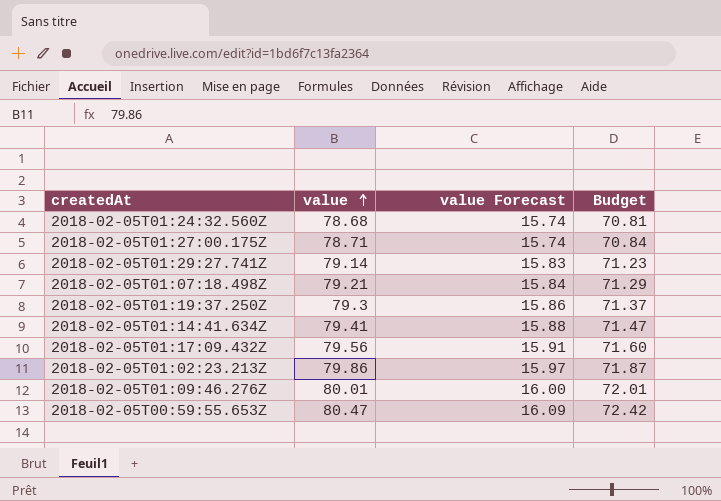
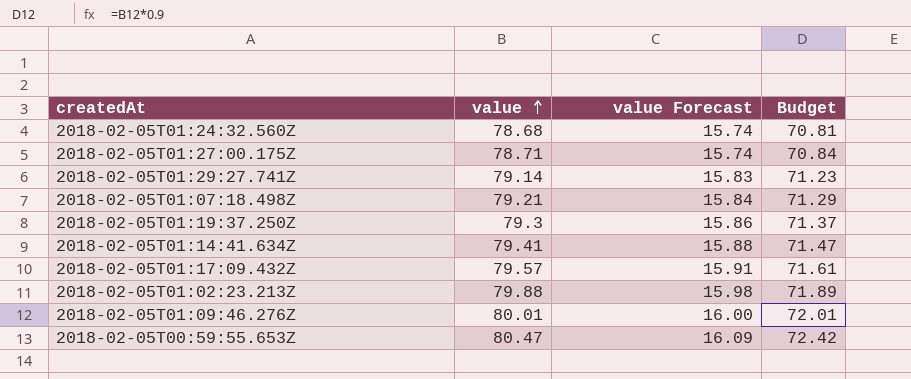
2018-02-05T01:17:09.432Z | value: 79.56 -> 79.57
2018-02-05T01:17:09.432Z | Budget: 71.60 -> 71.61
2018-02-05T01:02:23.213Z | value: 79.86 -> 79.88
2018-02-05T01:02:23.213Z | value Forecast: 15.97 -> 15.98
2018-02-05T01:02:23.213Z | Budget: 71.87 -> 71.89

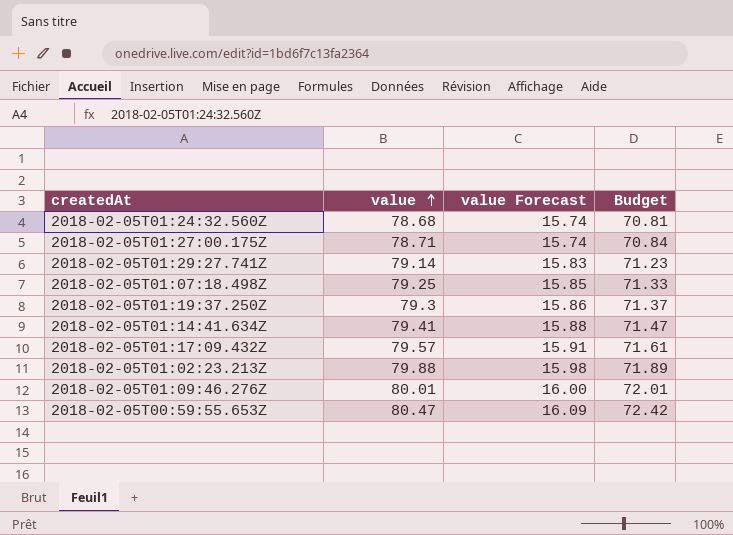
2018-02-05T01:07:18.498Z | value: 79.21 -> 79.25
2018-02-05T01:07:18.498Z | value Forecast: 15.84 -> 15.85
2018-02-05T01:07:18.498Z | Budget: 71.29 -> 71.33

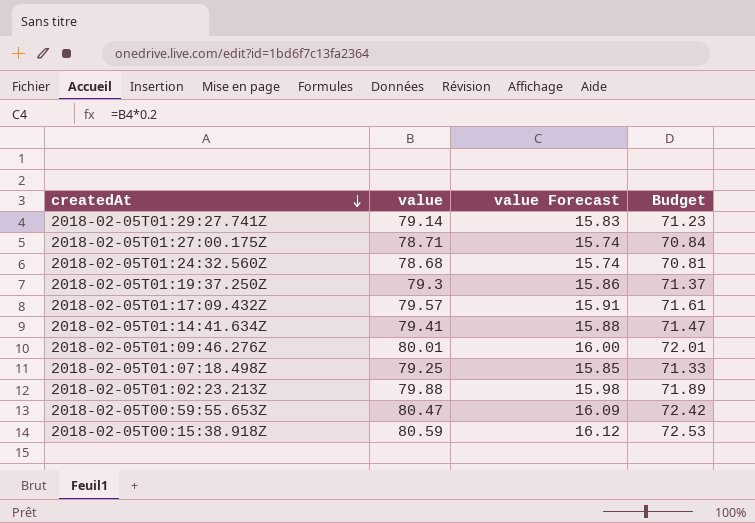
row order: value ascending -> createdAt descending
row 2018-02-05T00:15:38.918Z: none -> 80.59 | 16.12 | 72.53

